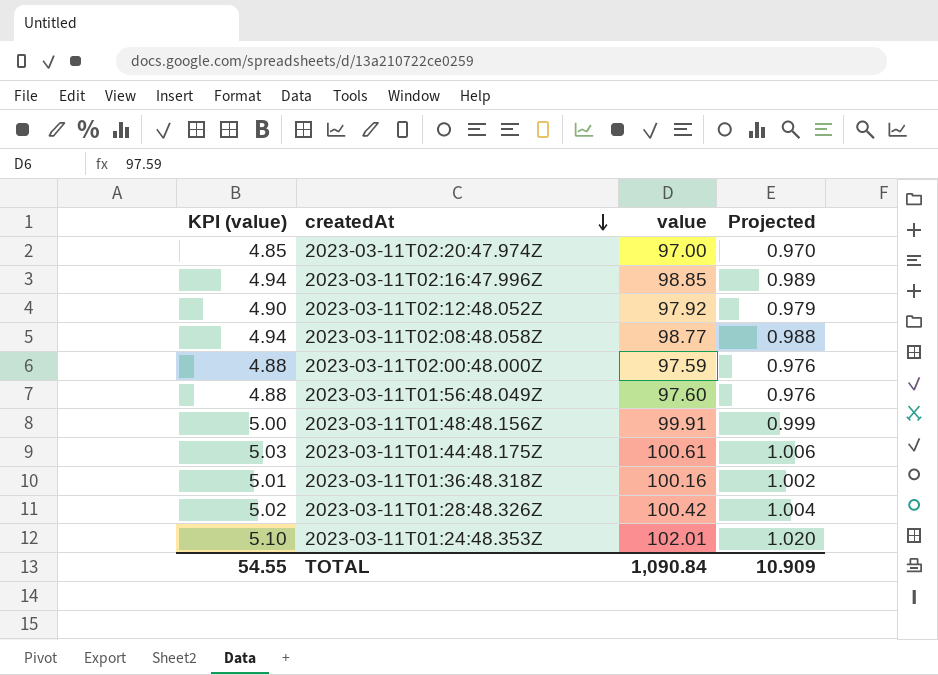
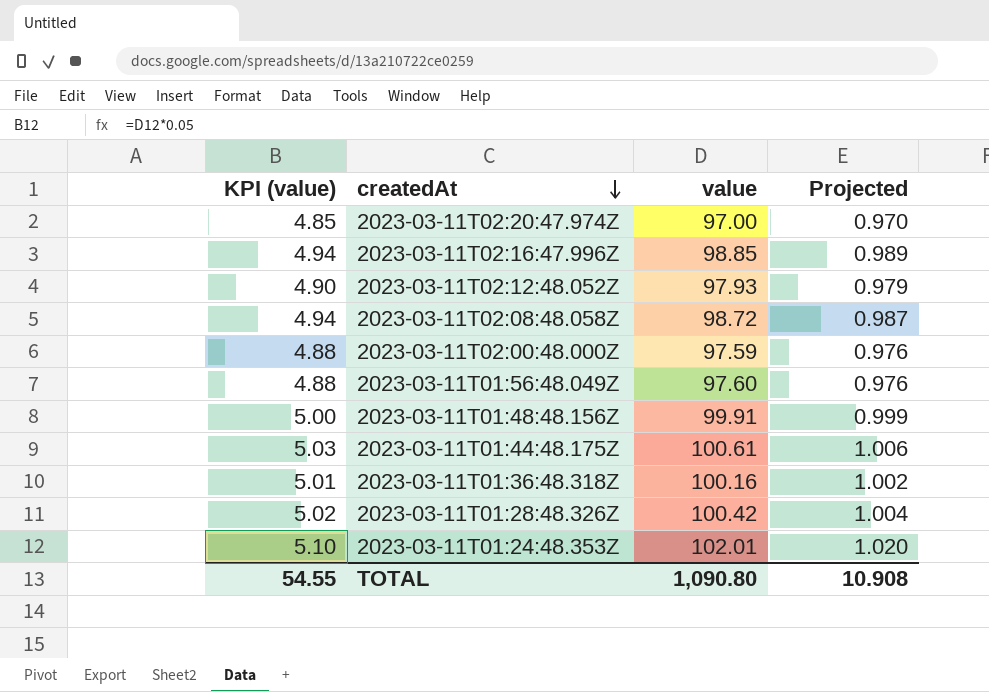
2023-03-11T02:12:48.052Z | value: 97.92 -> 97.93
2023-03-11T02:08:48.058Z | value: 98.77 -> 98.72
2023-03-11T02:08:48.058Z | Projected: 0.988 -> 0.987
TOTAL | value: 1,090.84 -> 1,090.80
TOTAL | Projected: 10.909 -> 10.908

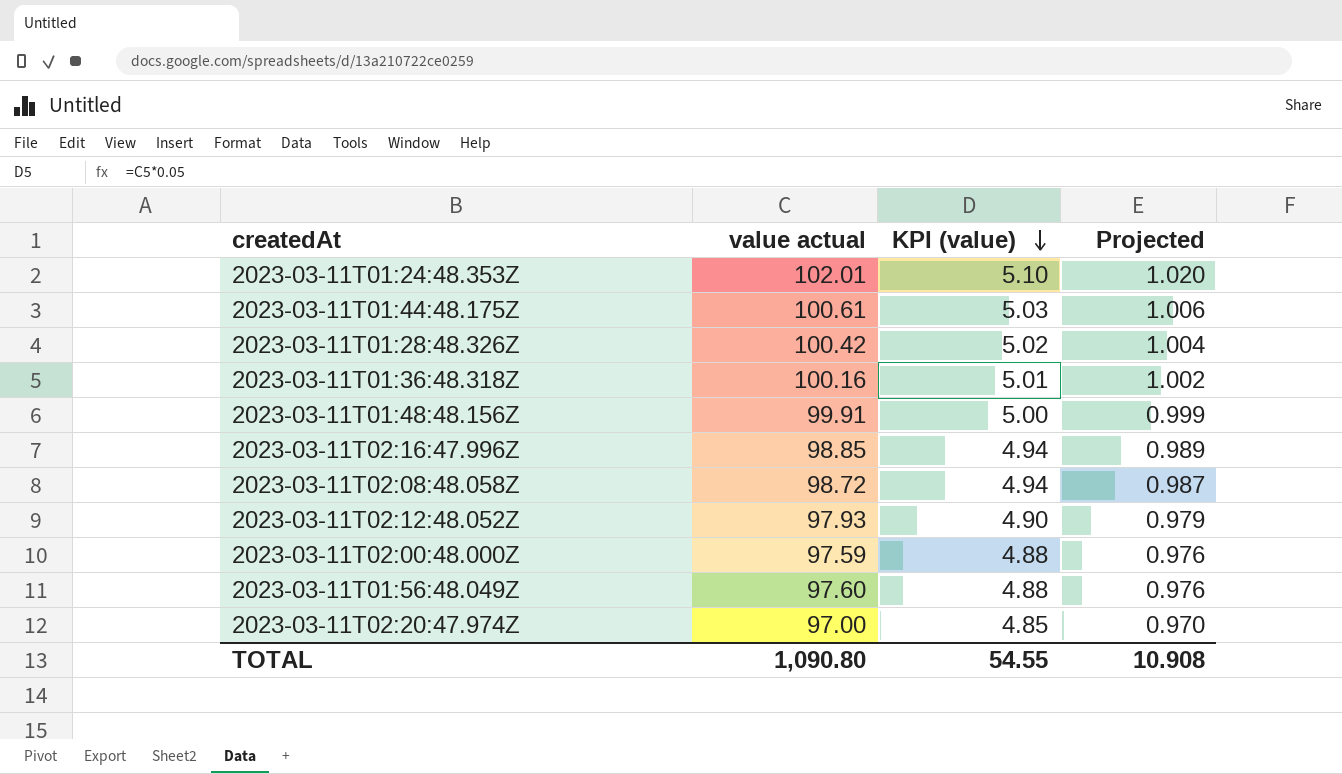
row order: createdAt descending -> KPI (value) descending
column name: value -> value actual
column KPI (value) | position: 1 -> 3

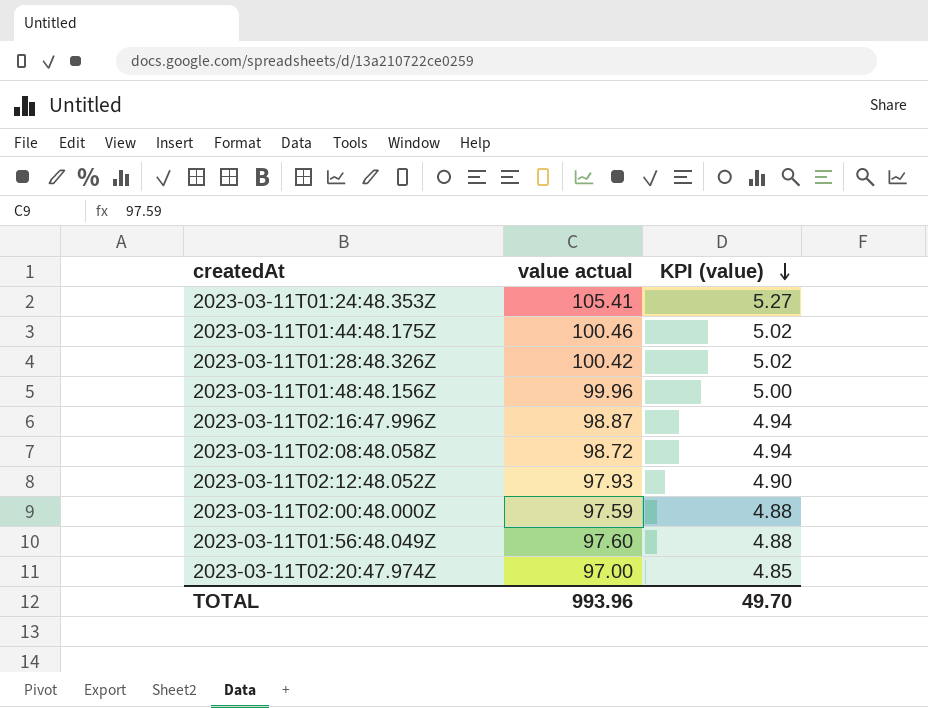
column Projected | formula: [value actual] * 0.01 -> none
row 2023-03-11T01:36:48.318Z: 100.16 | 5.01 | 1.002 -> none
2023-03-11T01:24:48.353Z | value actual: 102.01 -> 105.41
2023-03-11T01:24:48.353Z | KPI (value): 5.10 -> 5.27
2023-03-11T01:44:48.175Z | value actual: 100.61 -> 100.46
2023-03-11T01:44:48.175Z | KPI (value): 5.03 -> 5.02
2023-03-11T01:48:48.156Z | value actual: 99.91 -> 99.96
2023-03-11T02:16:47.996Z | value actual: 98.85 -> 98.87
TOTAL | value actual: 1,090.80 -> 993.96
TOTAL | KPI (value): 54.55 -> 49.70

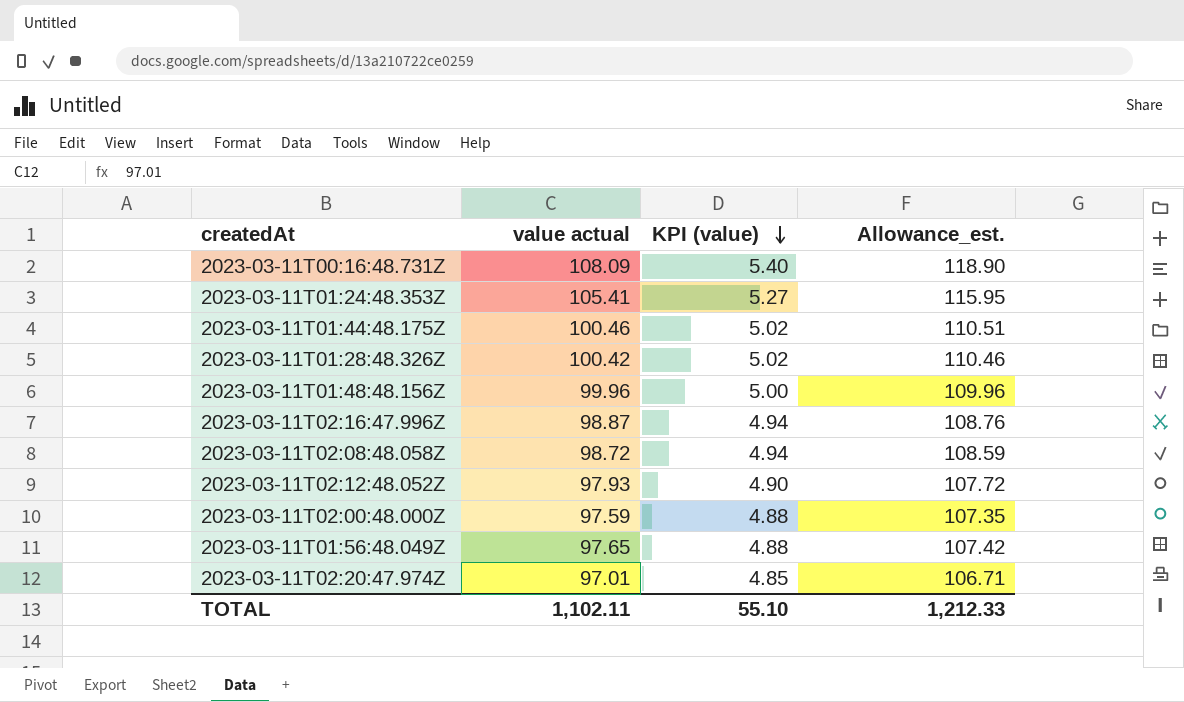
column Allowance_est. | formula: none -> [value actual] * 1.1
row 2023-03-11T00:16:48.731Z: none -> 108.09 | 5.40 | 118.90
2023-03-11T01:56:48.049Z | value actual: 97.60 -> 97.65
2023-03-11T02:20:47.974Z | value actual: 97.00 -> 97.01
TOTAL | value actual: 993.96 -> 1,102.11
TOTAL | KPI (value): 49.70 -> 55.10

